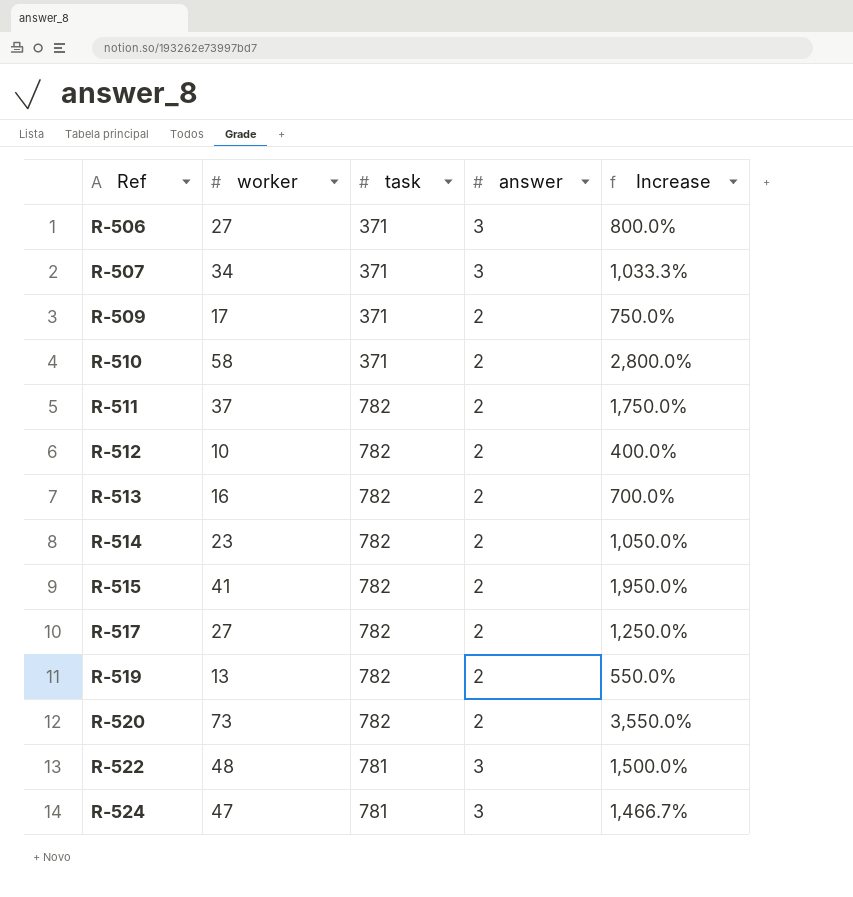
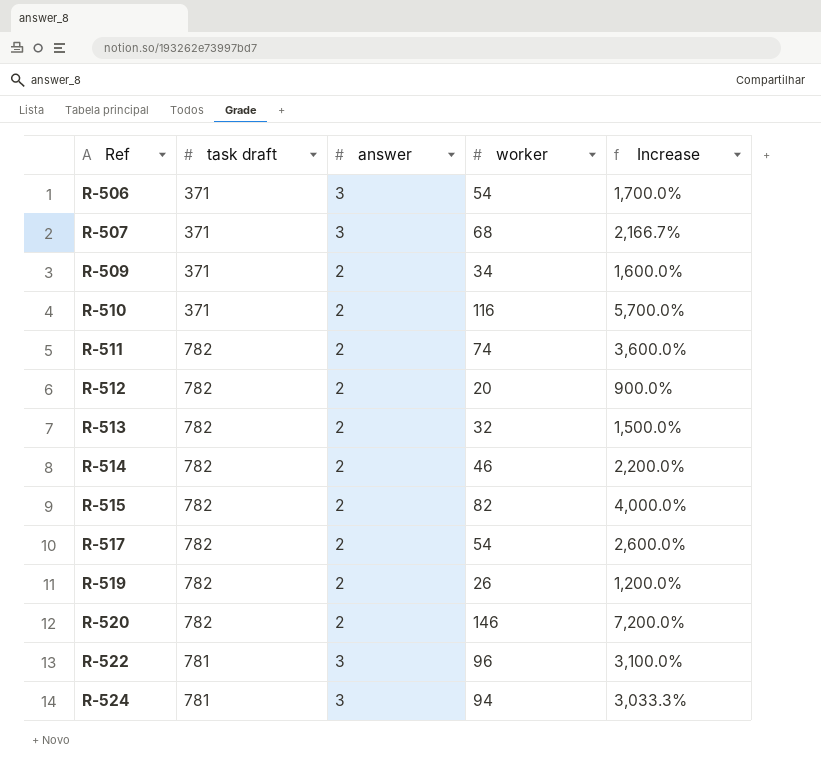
column name: task -> task draft
column worker | position: 2 -> 4
R-506 | worker: 27 -> 54
R-506 | Increase: 800.0% -> 1,700.0%
R-507 | worker: 34 -> 68
R-507 | Increase: 1,033.3% -> 2,166.7%
R-509 | worker: 17 -> 34
R-509 | Increase: 750.0% -> 1,600.0%
R-510 | worker: 58 -> 116
R-510 | Increase: 2,800.0% -> 5,700.0%
R-511 | worker: 37 -> 74
R-511 | Increase: 1,750.0% -> 3,600.0%
R-512 | worker: 10 -> 20
R-512 | Increase: 400.0% -> 900.0%
R-513 | worker: 16 -> 32
R-513 | Increase: 700.0% -> 1,500.0%
R-514 | worker: 23 -> 46
R-514 | Increase: 1,050.0% -> 2,200.0%
R-515 | worker: 41 -> 82
R-515 | Increase: 1,950.0% -> 4,000.0%
R-517 | worker: 27 -> 54
R-517 | Increase: 1,250.0% -> 2,600.0%
R-519 | worker: 13 -> 26
R-519 | Increase: 550.0% -> 1,200.0%
R-520 | worker: 73 -> 146
R-520 | Increase: 3,550.0% -> 7,200.0%
R-522 | worker: 48 -> 96
R-522 | Increase: 1,500.0% -> 3,100.0%
R-524 | worker: 47 -> 94
R-524 | Increase: 1,466.7% -> 3,033.3%

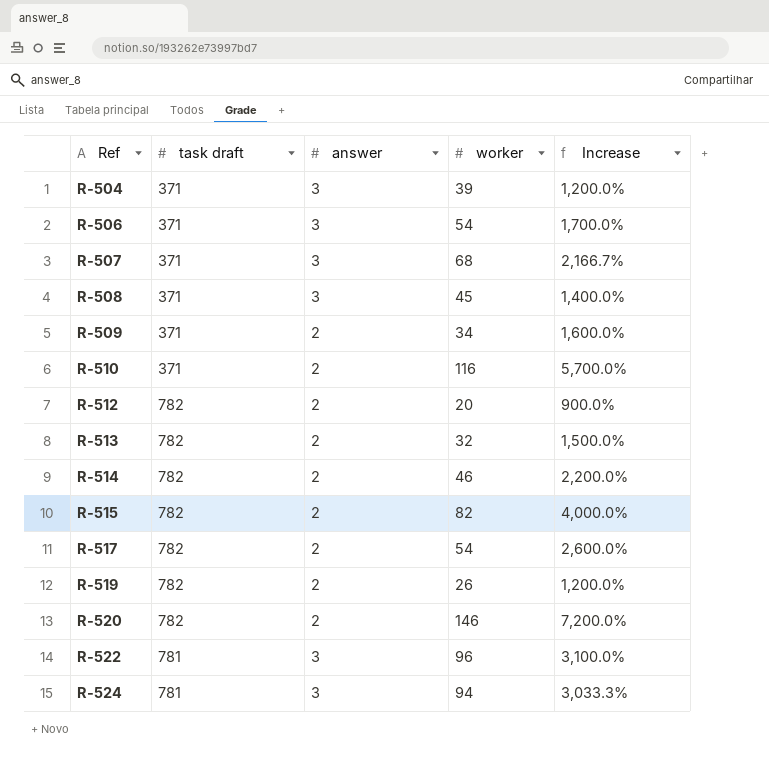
row R-511: 782 | 2 | 74 | 3,600.0% -> none
row R-504: none -> 371 | 3 | 39 | 1,200.0%
row R-508: none -> 371 | 3 | 45 | 1,400.0%

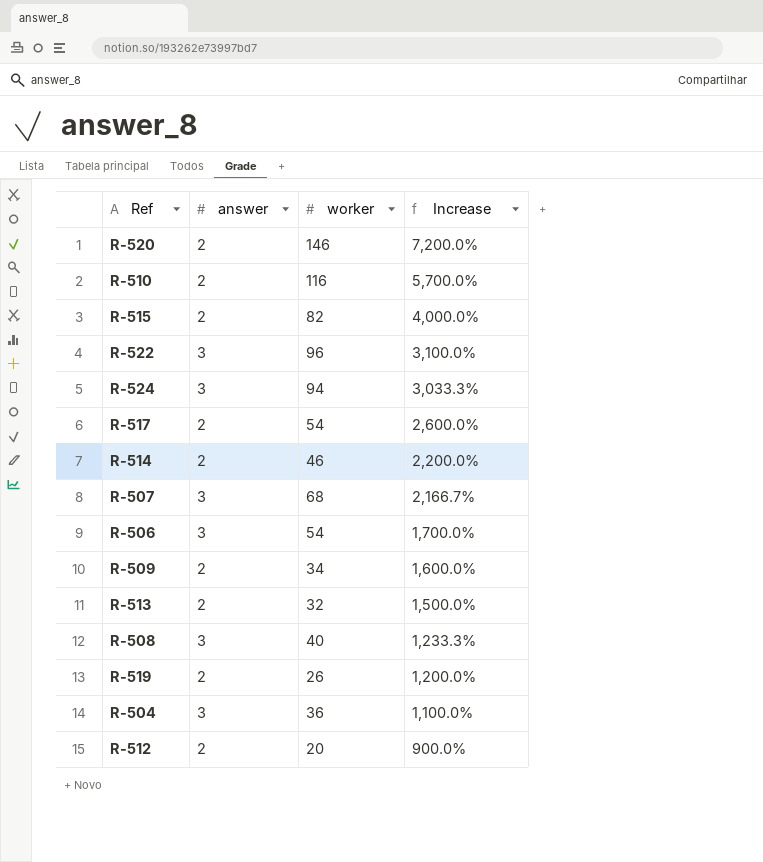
row order: Ref ascending -> Increase descending
column task draft | position: 2 -> none
R-508 | worker: 45 -> 40
R-508 | Increase: 1,400.0% -> 1,233.3%
R-504 | worker: 39 -> 36
R-504 | Increase: 1,200.0% -> 1,100.0%

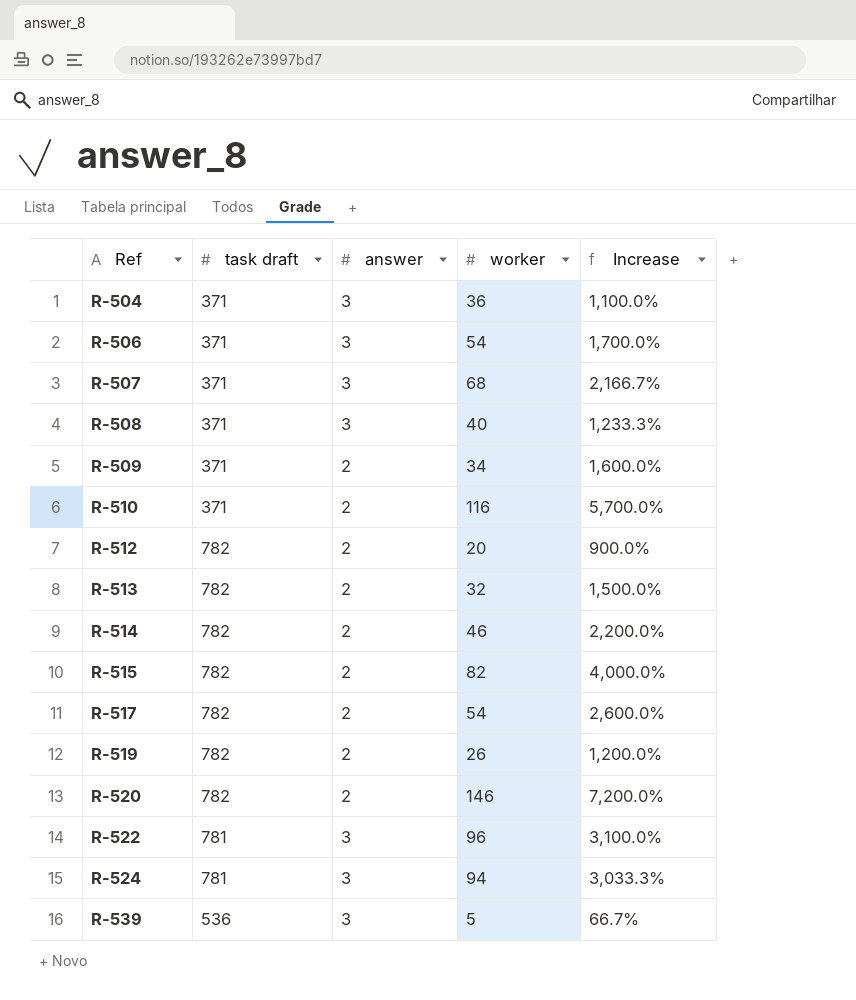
row order: Increase descending -> Ref ascending
column task draft | position: none -> 2
row R-539: none -> 536 | 3 | 5 | 66.7%

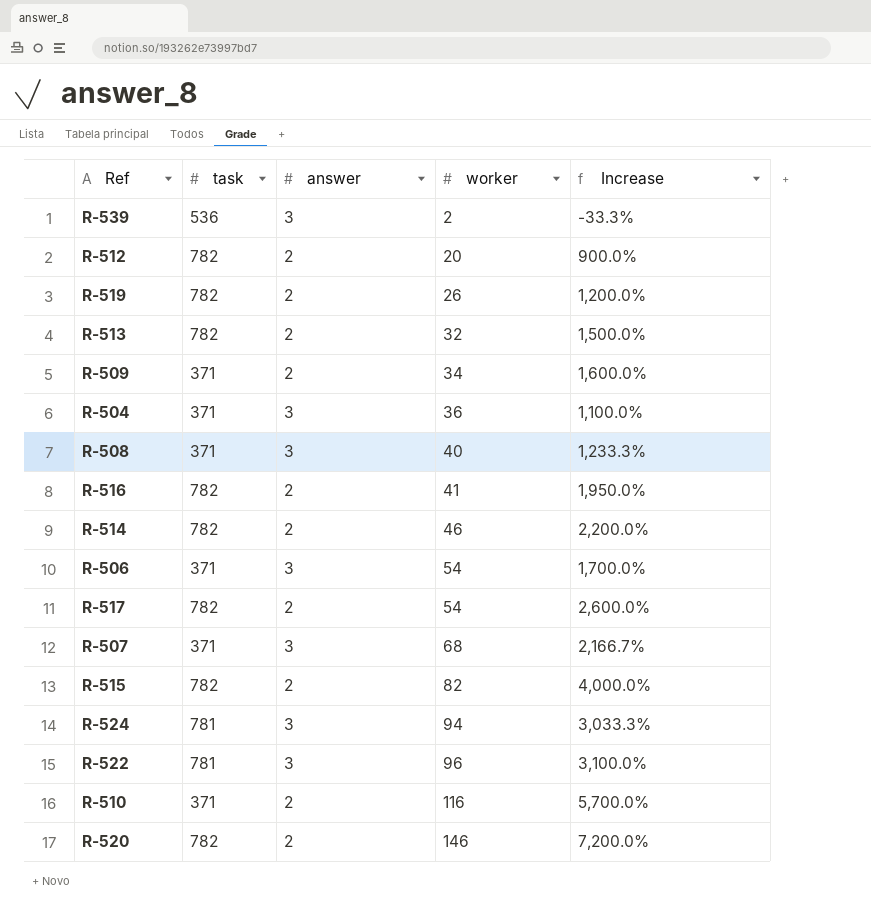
row order: Ref ascending -> worker ascending
column name: task draft -> task
R-539 | worker: 5 -> 2
R-539 | Increase: 66.7% -> -33.3%
row R-516: none -> 782 | 2 | 41 | 1,950.0%

